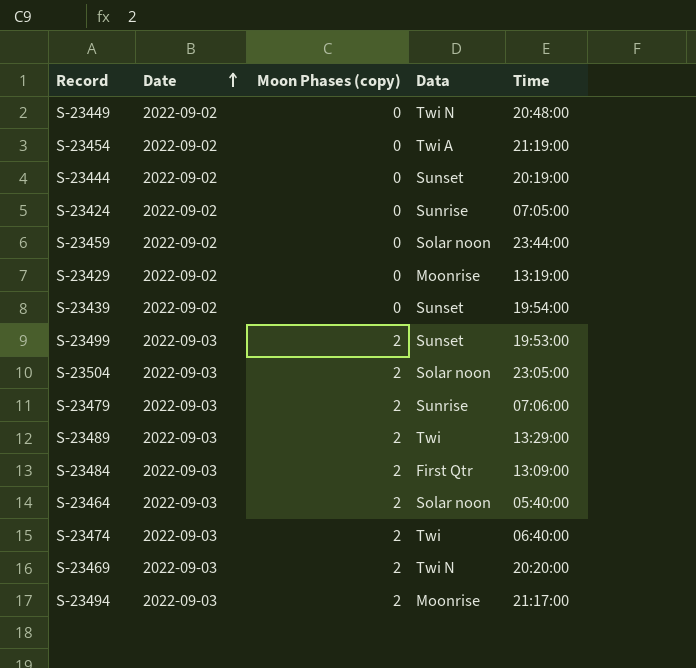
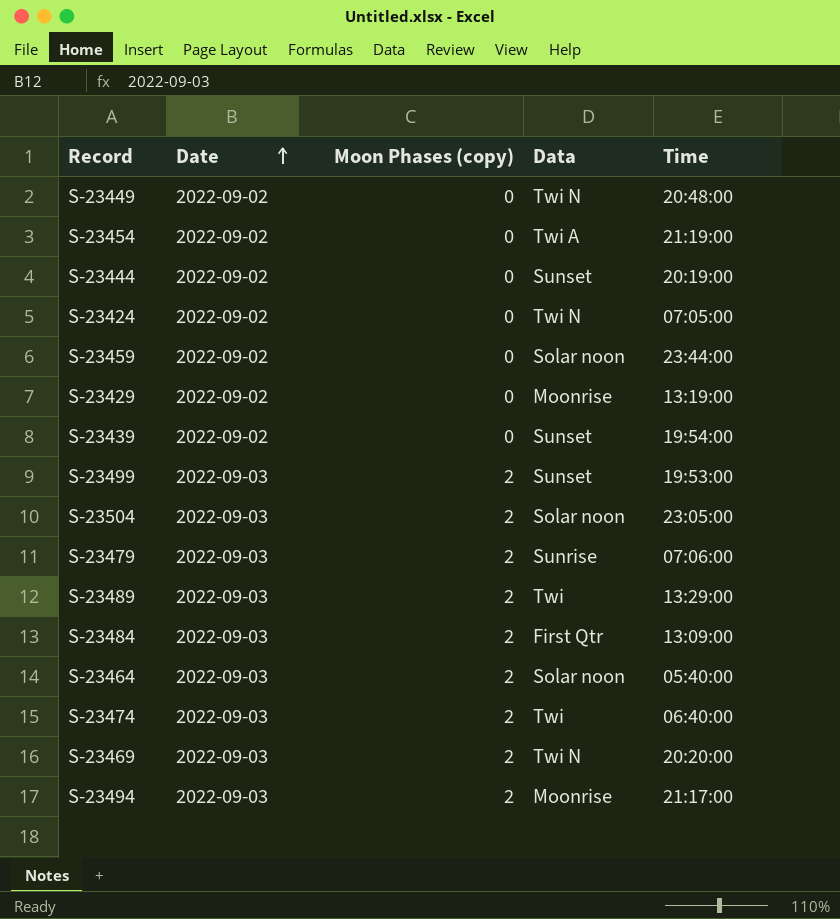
S-23424 | Data: Sunrise -> Twi N

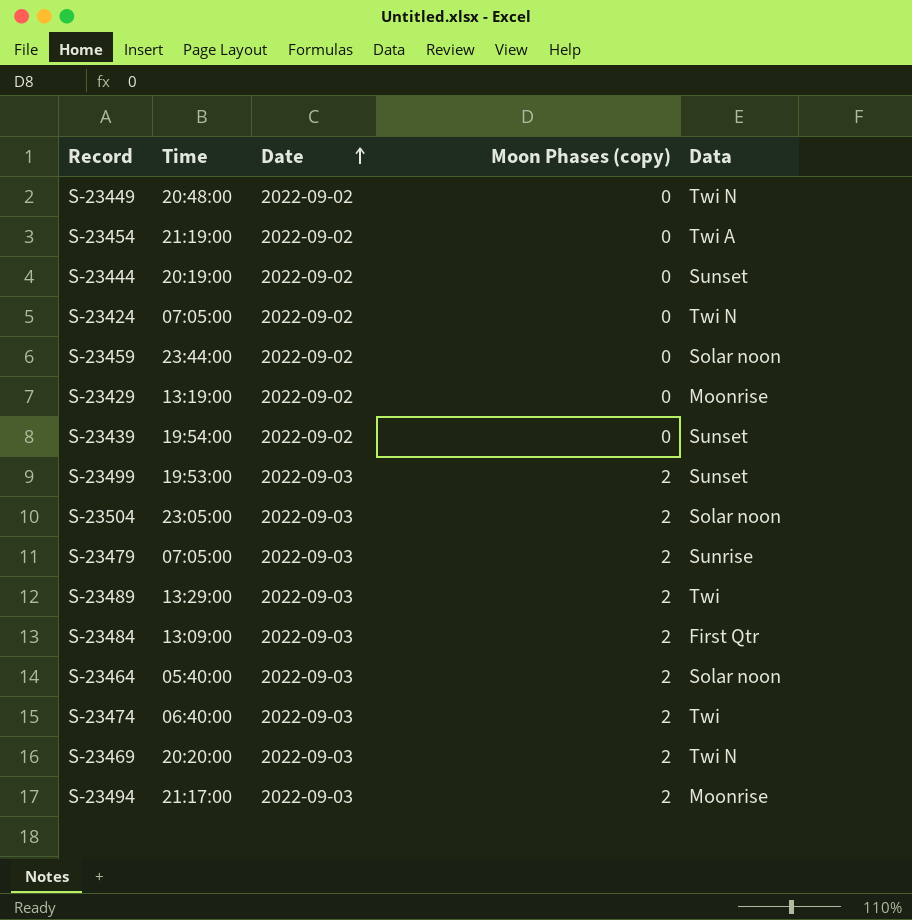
column Time | position: 5 -> 2
S-23479 | Time: 07:06:00 -> 07:05:00

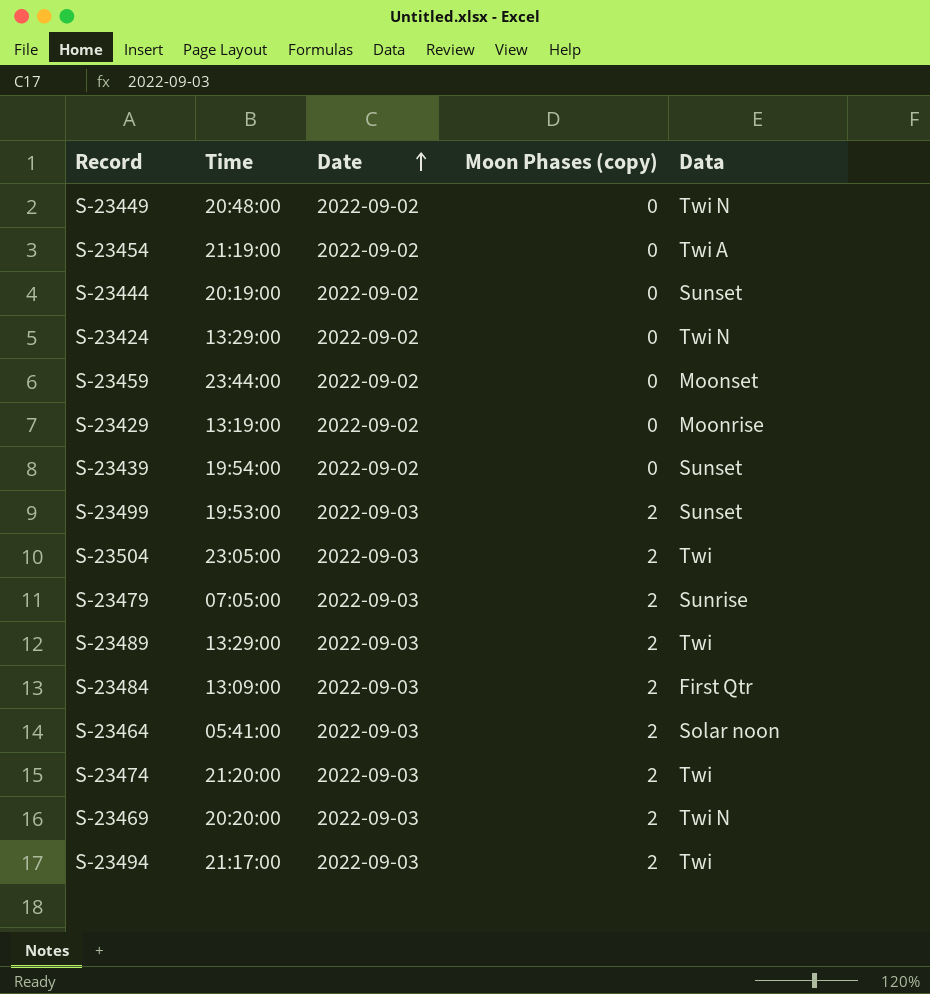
S-23424 | Time: 07:05:00 -> 13:29:00
S-23459 | Data: Solar noon -> Moonset
S-23504 | Data: Solar noon -> Twi
S-23464 | Time: 05:40:00 -> 05:41:00
S-23474 | Time: 06:40:00 -> 21:20:00
S-23494 | Data: Moonrise -> Twi

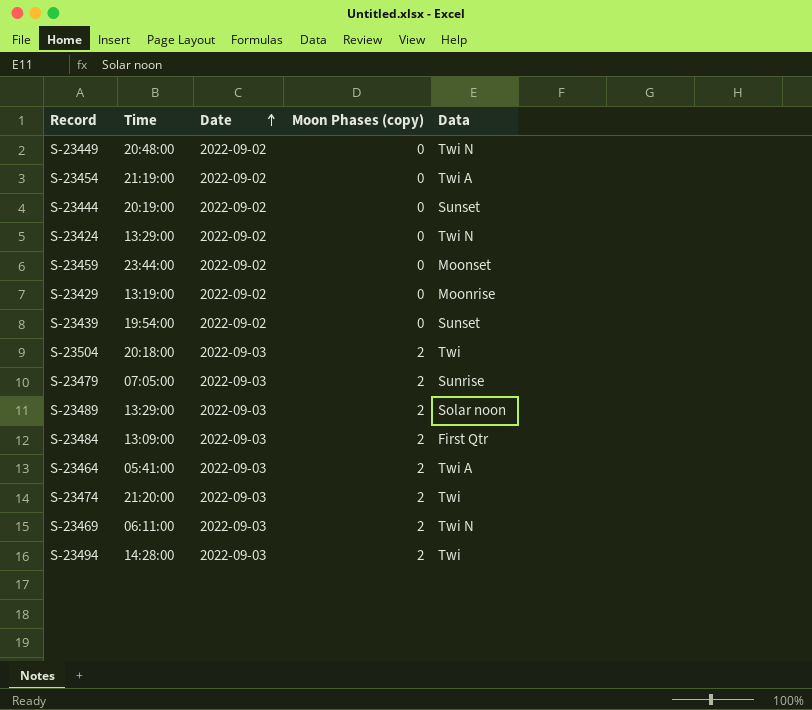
row S-23499: 19:53:00 | 2022-09-03 | 2 | Sunset -> none
S-23504 | Time: 23:05:00 -> 20:18:00
S-23489 | Data: Twi -> Solar noon
S-23464 | Data: Solar noon -> Twi A
S-23469 | Time: 20:20:00 -> 06:11:00
S-23494 | Time: 21:17:00 -> 14:28:00

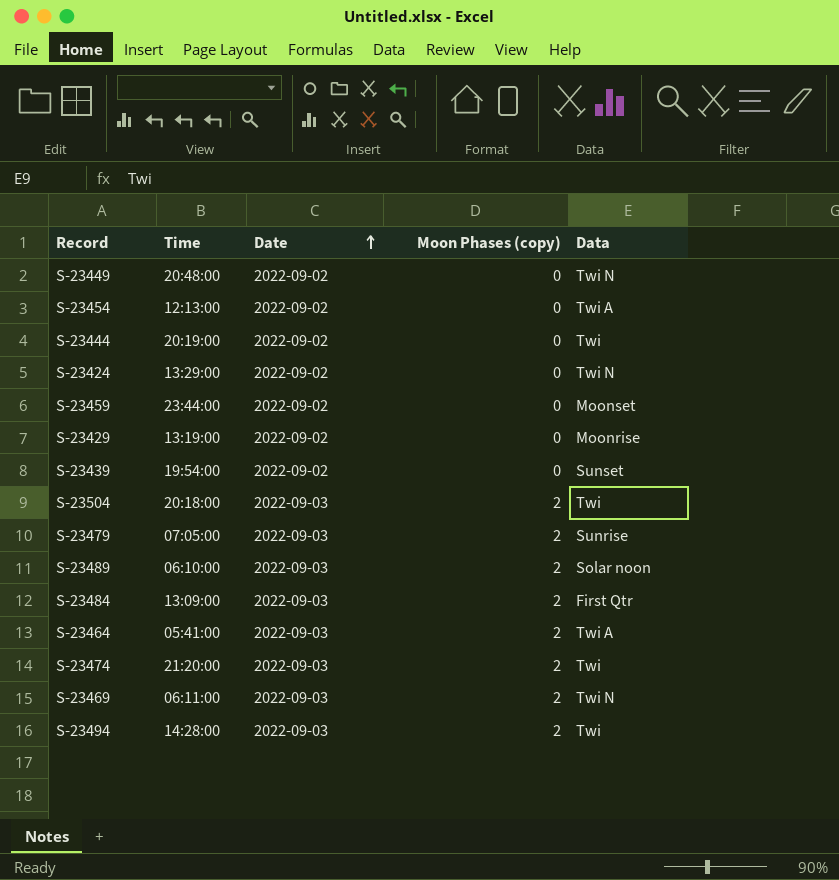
S-23454 | Time: 21:19:00 -> 12:13:00
S-23444 | Data: Sunset -> Twi
S-23489 | Time: 13:29:00 -> 06:10:00

